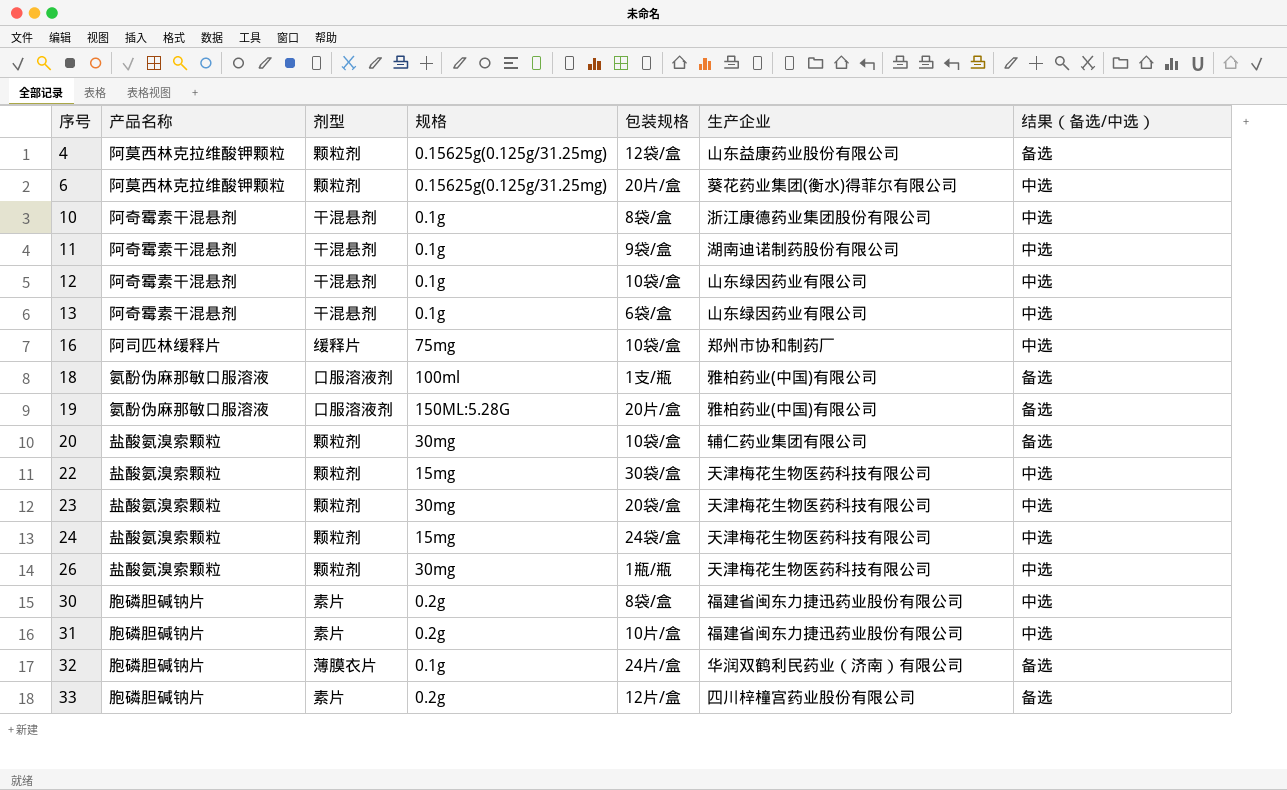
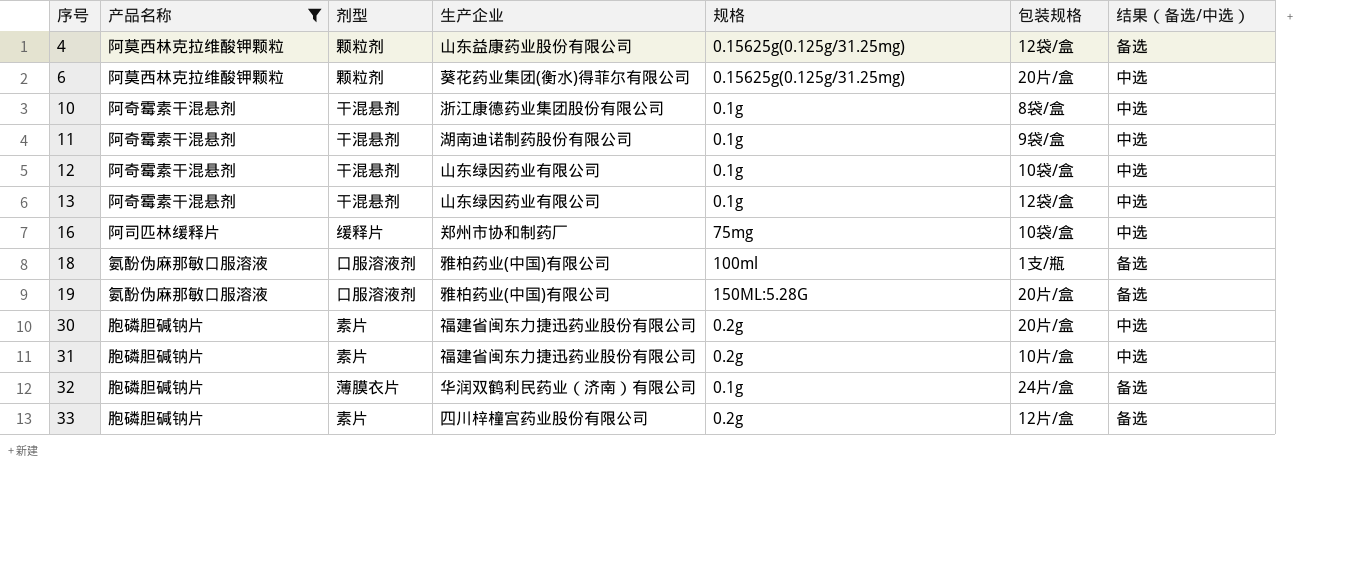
filter: none -> 产品名称 != 盐酸氨溴索颗粒
column 生产企业 | position: 6 -> 4
13 | 包装规格: 6袋/盒 -> 12袋/盒
30 | 包装规格: 8袋/盒 -> 20片/盒

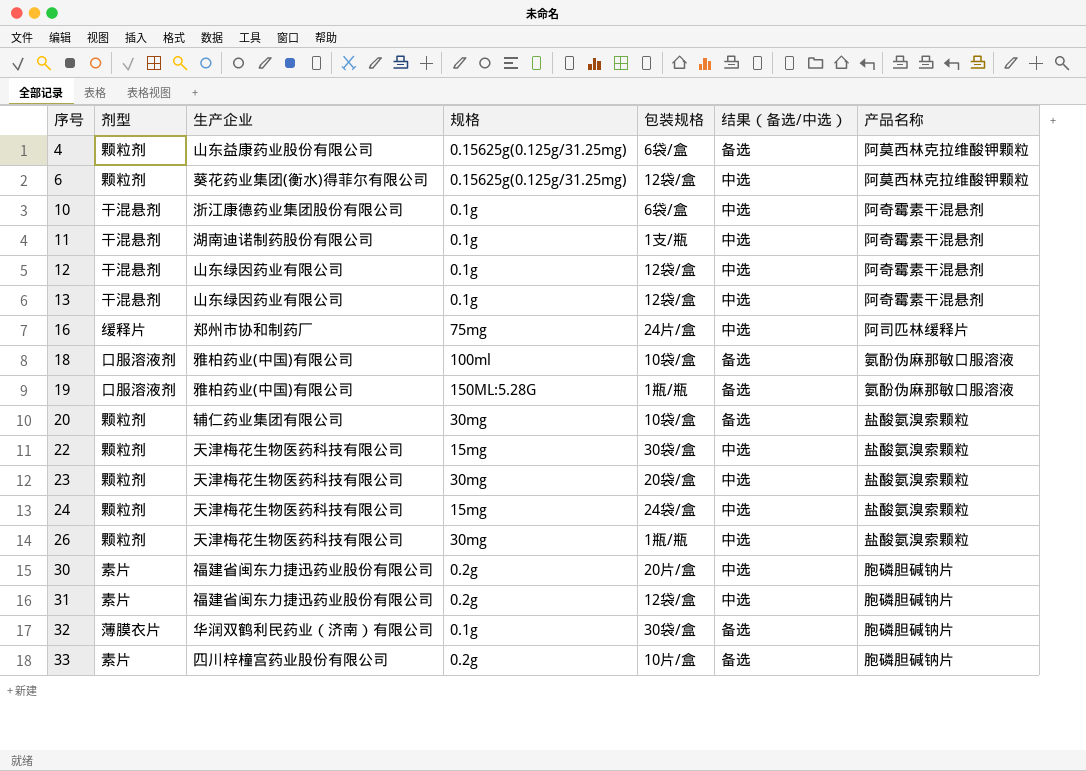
filter: 产品名称 != 盐酸氨溴索颗粒 -> none
column 产品名称 | position: 2 -> 7
4 | 包装规格: 12袋/盒 -> 6袋/盒
6 | 包装规格: 20片/盒 -> 12袋/盒
10 | 包装规格: 8袋/盒 -> 6袋/盒
11 | 包装规格: 9袋/盒 -> 1支/瓶
12 | 包装规格: 10袋/盒 -> 12袋/盒
16 | 包装规格: 10袋/盒 -> 24片/盒
18 | 包装规格: 1支/瓶 -> 10袋/盒
19 | 包装规格: 20片/盒 -> 1瓶/瓶
31 | 包装规格: 10片/盒 -> 12袋/盒
32 | 包装规格: 24片/盒 -> 30袋/盒
33 | 包装规格: 12片/盒 -> 10片/盒

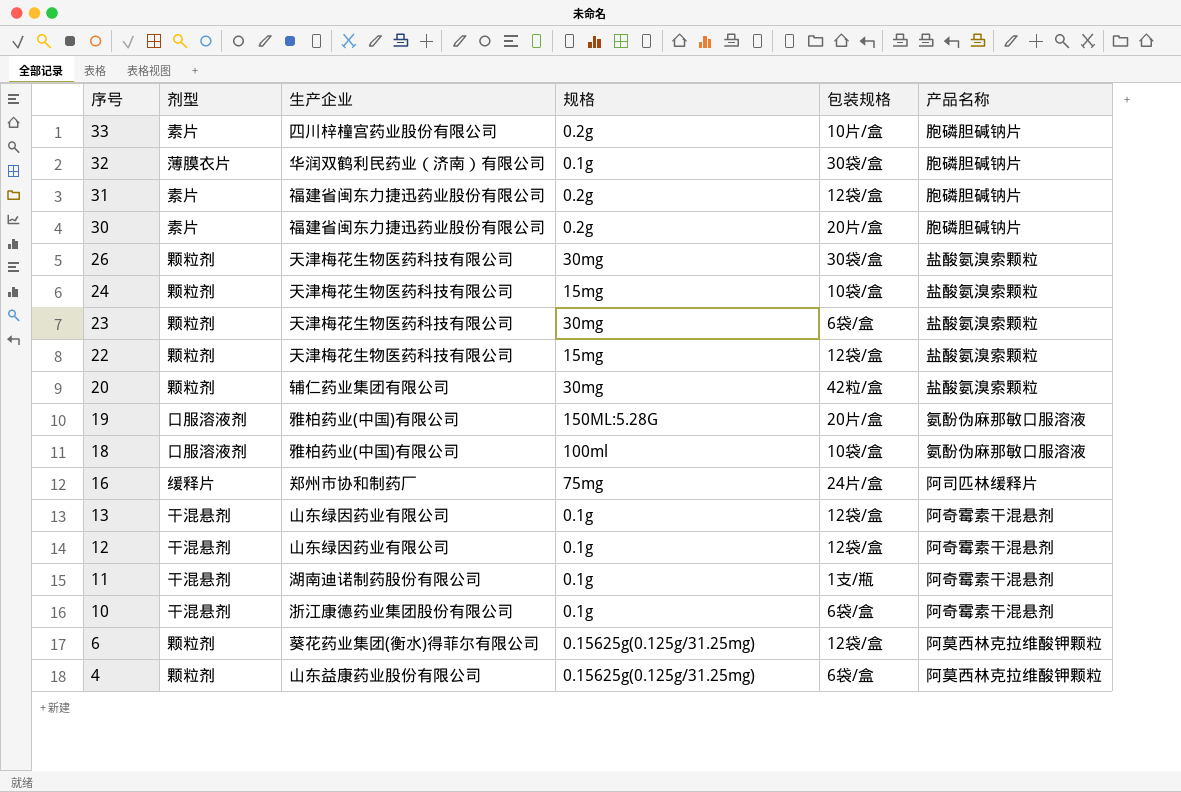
row order: 序号 ascending -> 序号 descending
column 结果（备选/中选） | position: 6 -> none
26 | 包装规格: 1瓶/瓶 -> 30袋/盒
24 | 包装规格: 24袋/盒 -> 10袋/盒
23 | 包装规格: 20袋/盒 -> 6袋/盒
22 | 包装规格: 30袋/盒 -> 12袋/盒
20 | 包装规格: 10袋/盒 -> 42粒/盒
19 | 包装规格: 1瓶/瓶 -> 20片/盒

